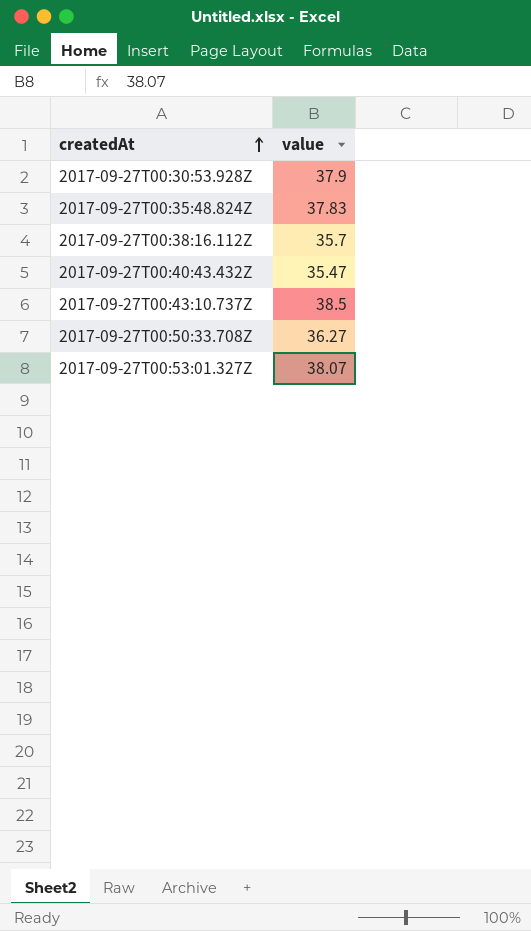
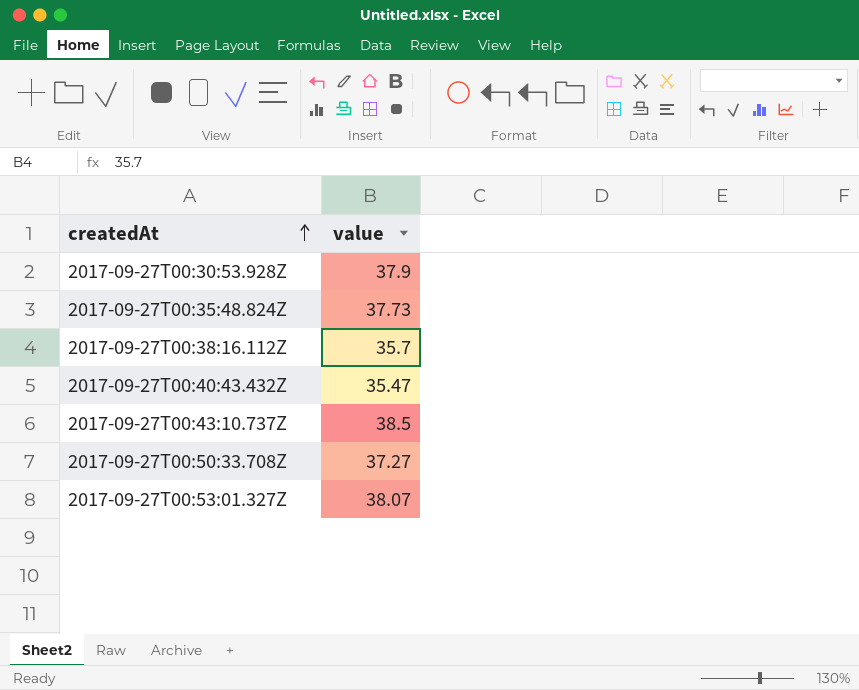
2017-09-27T00:35:48.824Z | value: 37.83 -> 37.73
2017-09-27T00:50:33.708Z | value: 36.27 -> 37.27

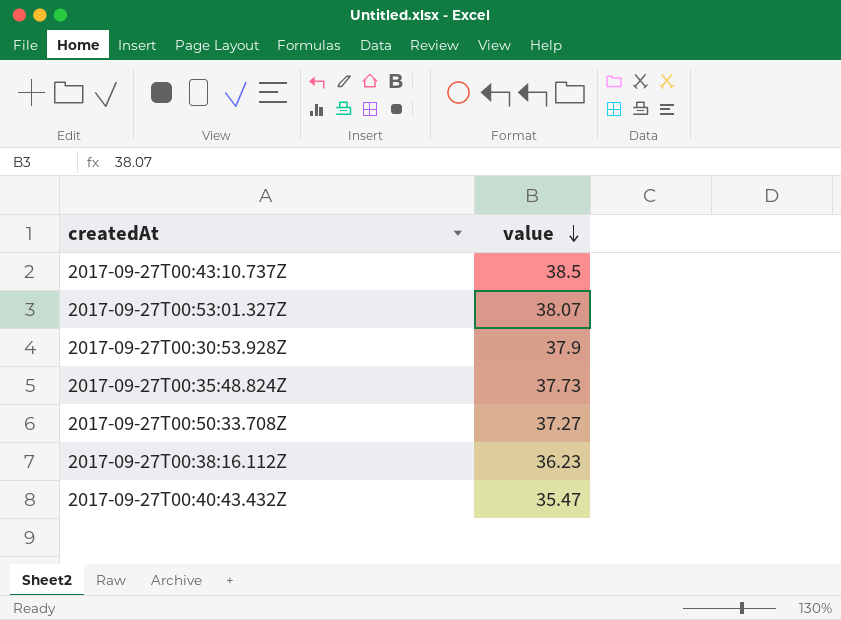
row order: createdAt ascending -> value descending
2017-09-27T00:38:16.112Z | value: 35.7 -> 36.23

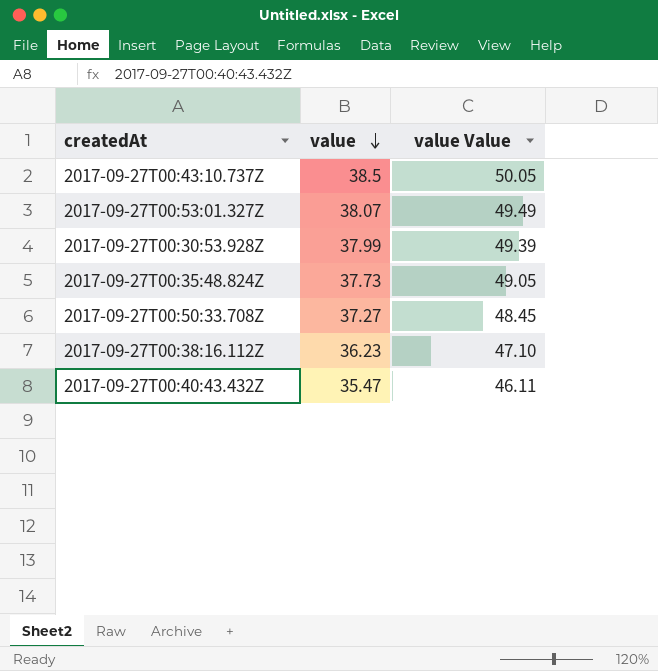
column value Value | formula: none -> [value] * 1.3
2017-09-27T00:30:53.928Z | value: 37.9 -> 37.99

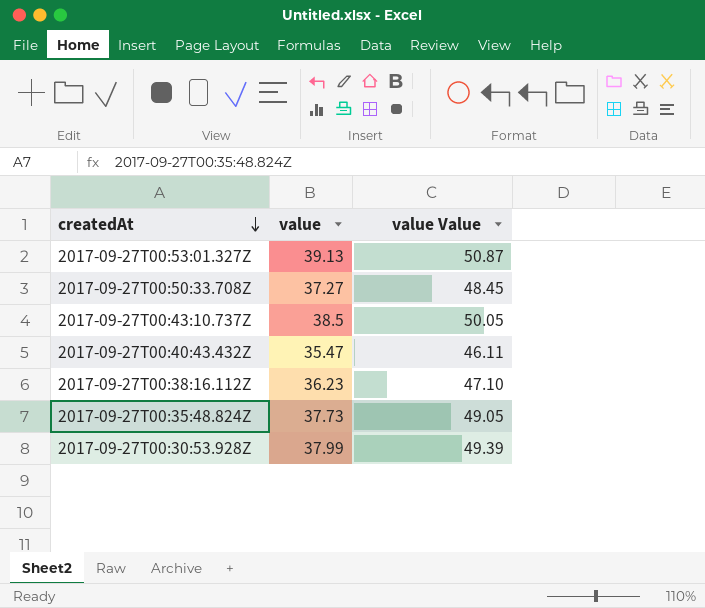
row order: value descending -> createdAt descending
2017-09-27T00:53:01.327Z | value: 38.07 -> 39.13
2017-09-27T00:53:01.327Z | value Value: 49.49 -> 50.87

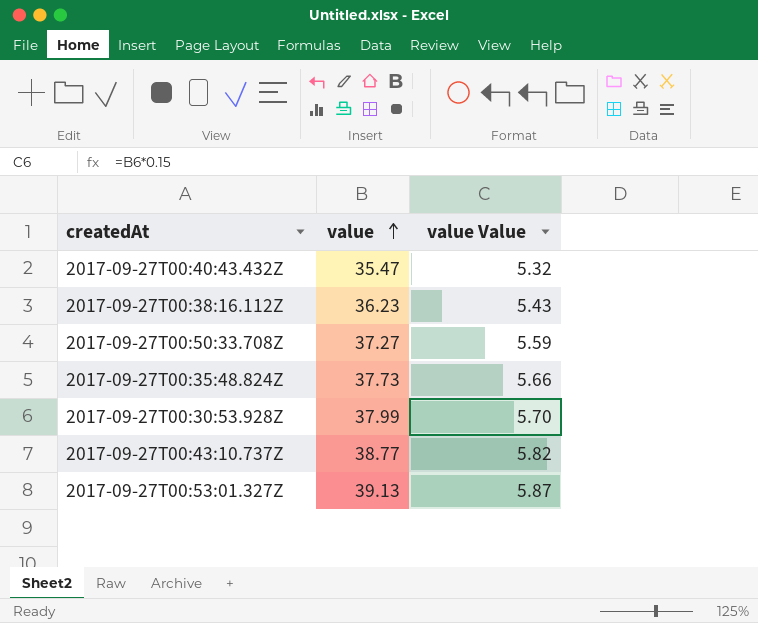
row order: createdAt descending -> value ascending
column value Value | formula: [value] * 1.3 -> [value] * 0.15
2017-09-27T00:43:10.737Z | value: 38.5 -> 38.77

